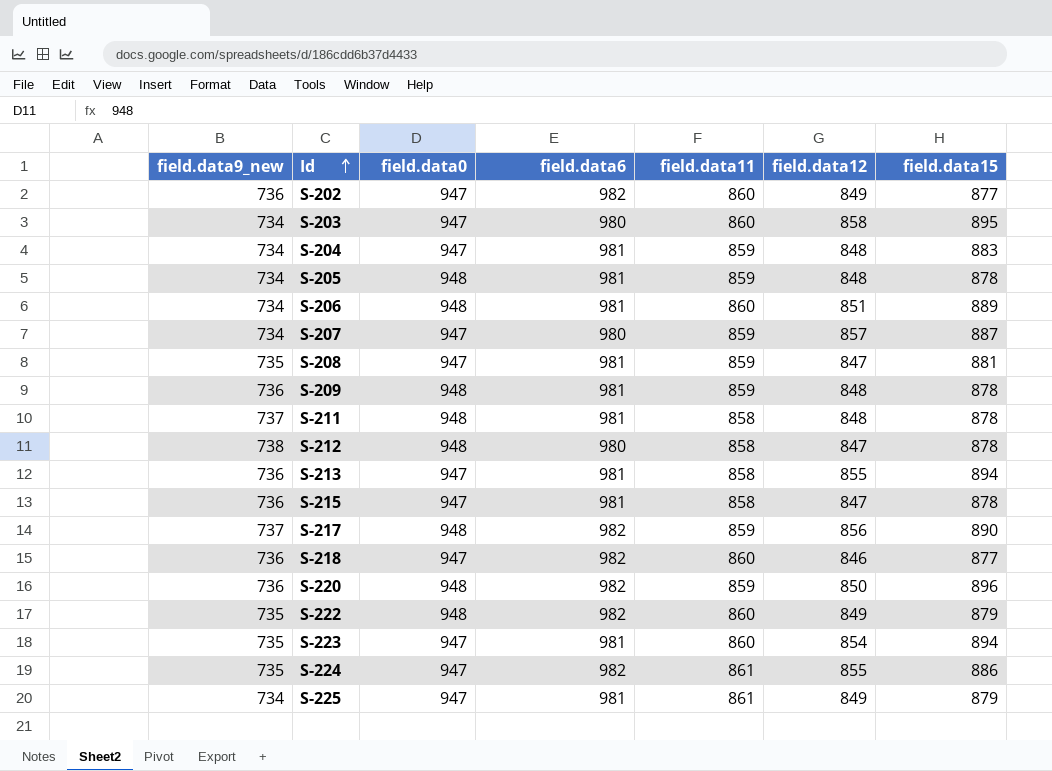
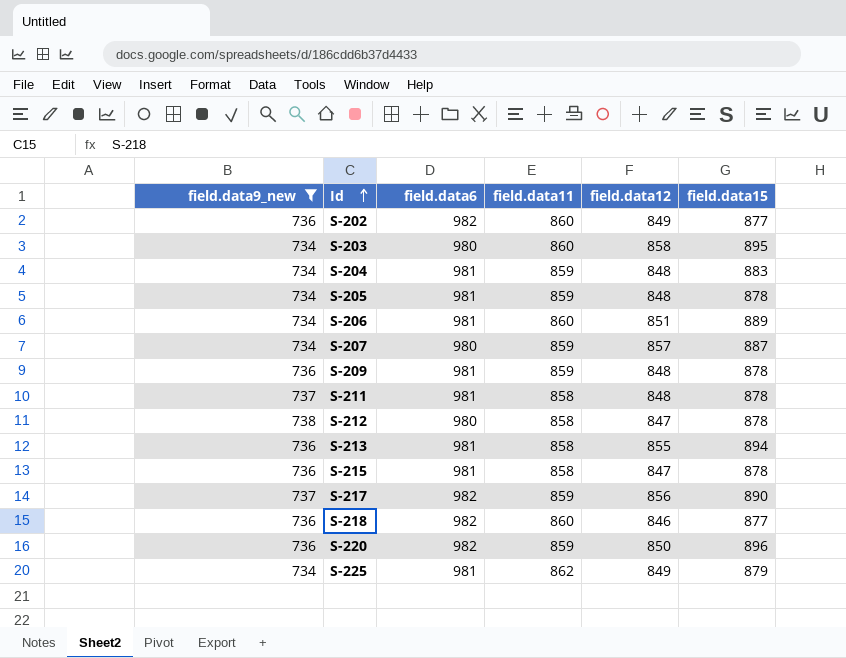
filter: none -> field.data9_new != 735
column field.data0 | position: 3 -> none
S-225 | field.data11: 861 -> 862

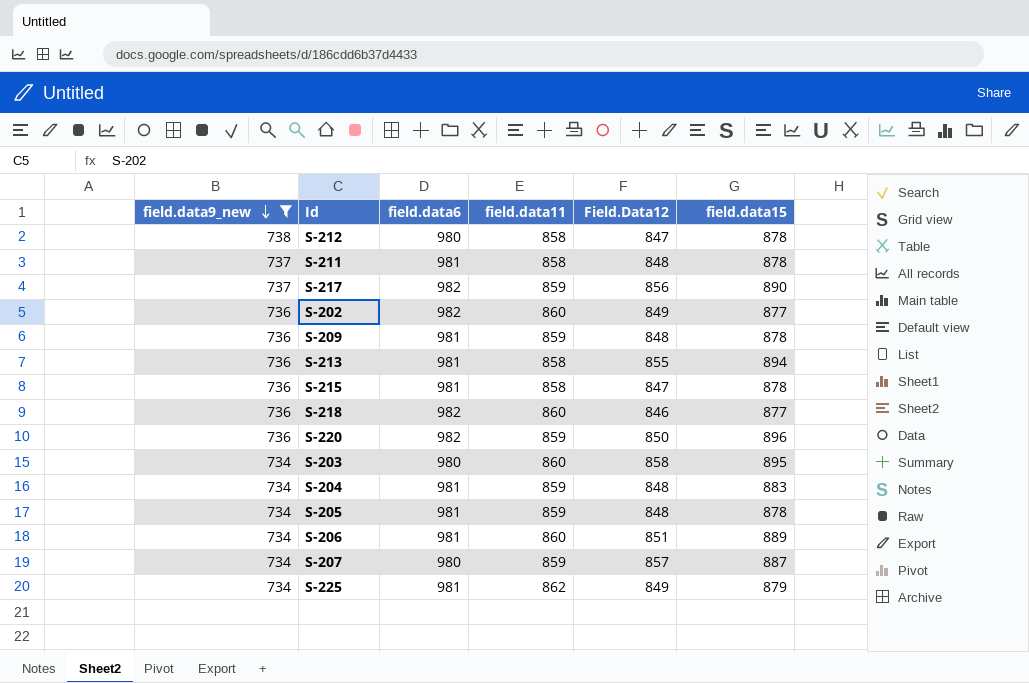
row order: Id ascending -> field.data9_new descending
column name: field.data12 -> Field.Data12

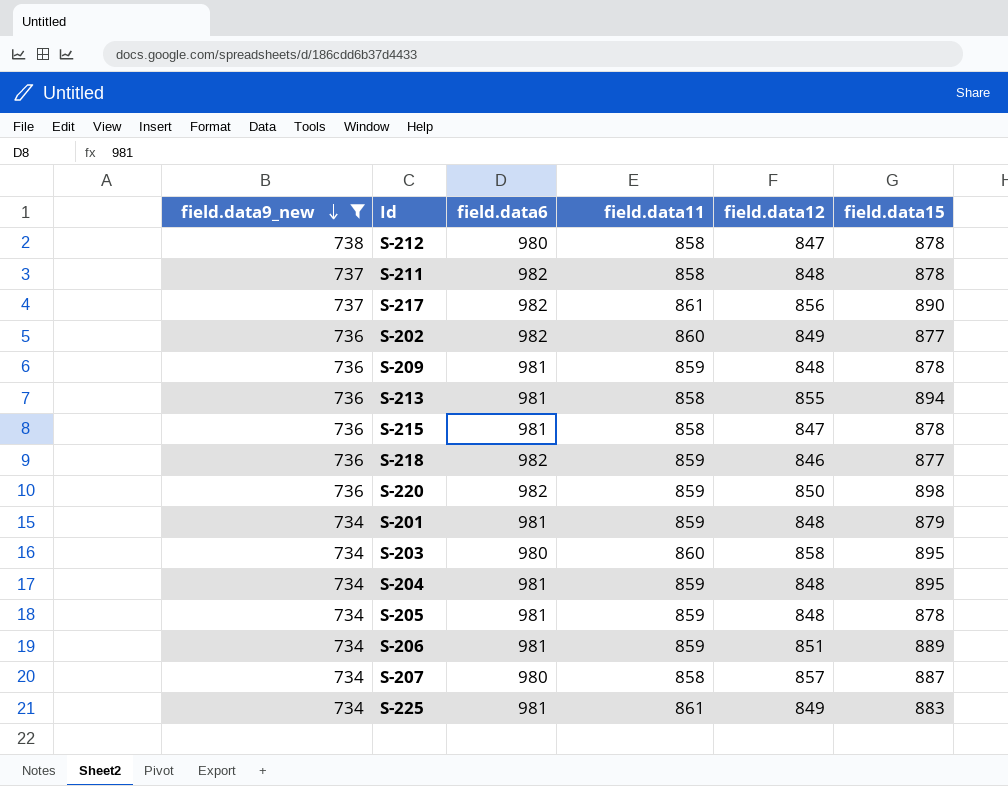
column name: Field.Data12 -> field.data12
S-211 | field.data6: 981 -> 982
S-217 | field.data11: 859 -> 861
S-218 | field.data11: 860 -> 859
S-220 | field.data15: 896 -> 898
row S-201: none -> 734 | 981 | 859 | 848 | 879
S-204 | field.data15: 883 -> 895
S-206 | field.data11: 860 -> 859
S-207 | field.data11: 859 -> 858
S-225 | field.data11: 862 -> 861
S-225 | field.data15: 879 -> 883

